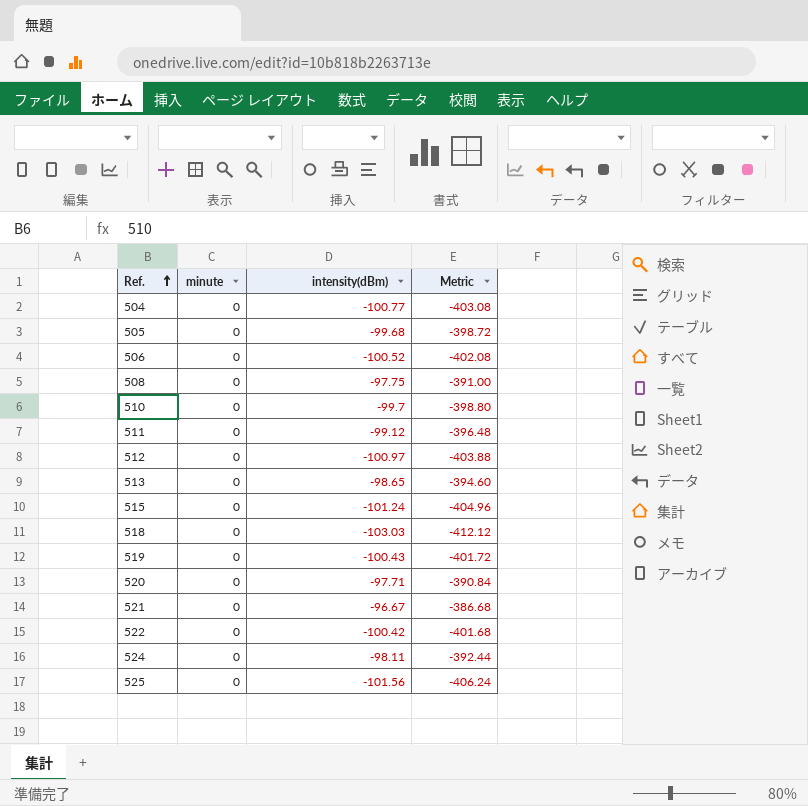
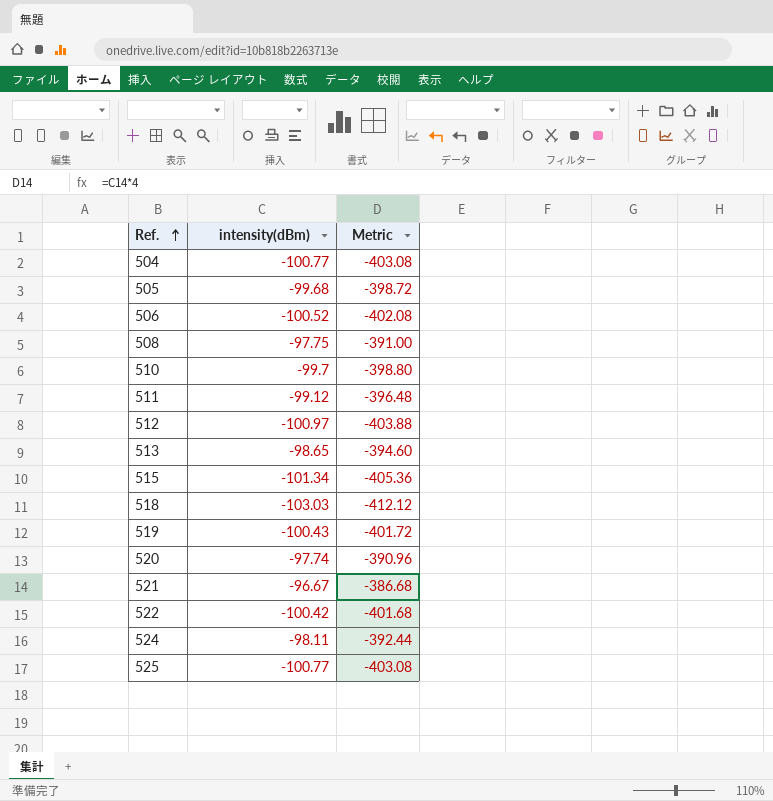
column minute | position: 2 -> none
515 | intensity(dBm): -101.24 -> -101.34
515 | Metric: -404.96 -> -405.36
520 | intensity(dBm): -97.71 -> -97.74
520 | Metric: -390.84 -> -390.96
525 | intensity(dBm): -101.56 -> -100.77
525 | Metric: -406.24 -> -403.08

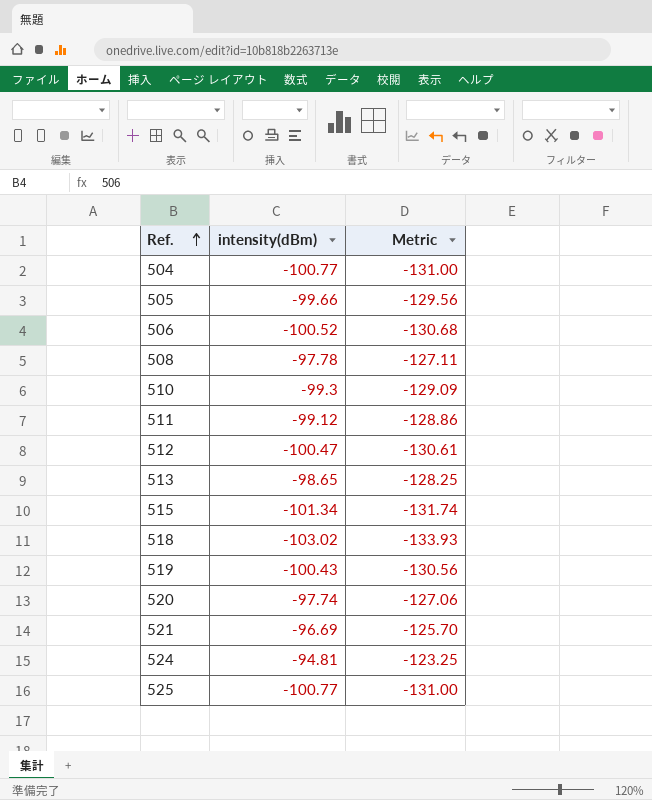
column Metric | formula: [intensity(dBm)] * 4 -> [intensity(dBm)] * 1.3
row 522: -100.42 | -401.68 -> none
505 | intensity(dBm): -99.68 -> -99.66
508 | intensity(dBm): -97.75 -> -97.78
510 | intensity(dBm): -99.7 -> -99.3
512 | intensity(dBm): -100.97 -> -100.47
518 | intensity(dBm): -103.03 -> -103.02
521 | intensity(dBm): -96.67 -> -96.69
524 | intensity(dBm): -98.11 -> -94.81

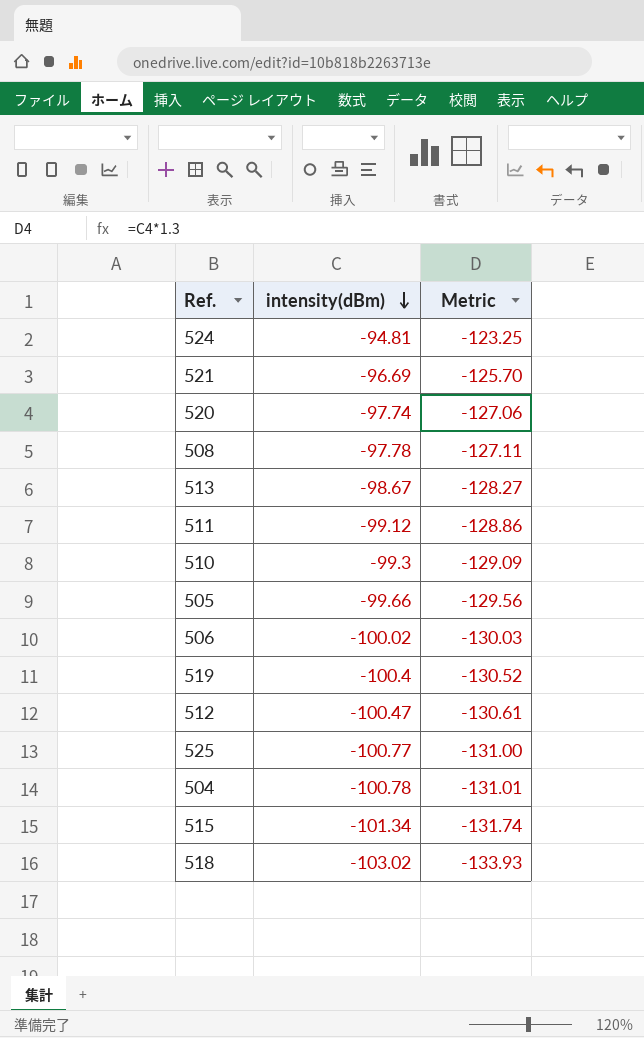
row order: Ref. ascending -> intensity(dBm) descending
513 | intensity(dBm): -98.65 -> -98.67
513 | Metric: -128.25 -> -128.27
506 | intensity(dBm): -100.52 -> -100.02
506 | Metric: -130.68 -> -130.03
519 | intensity(dBm): -100.43 -> -100.4
519 | Metric: -130.56 -> -130.52
504 | intensity(dBm): -100.77 -> -100.78
504 | Metric: -131.00 -> -131.01

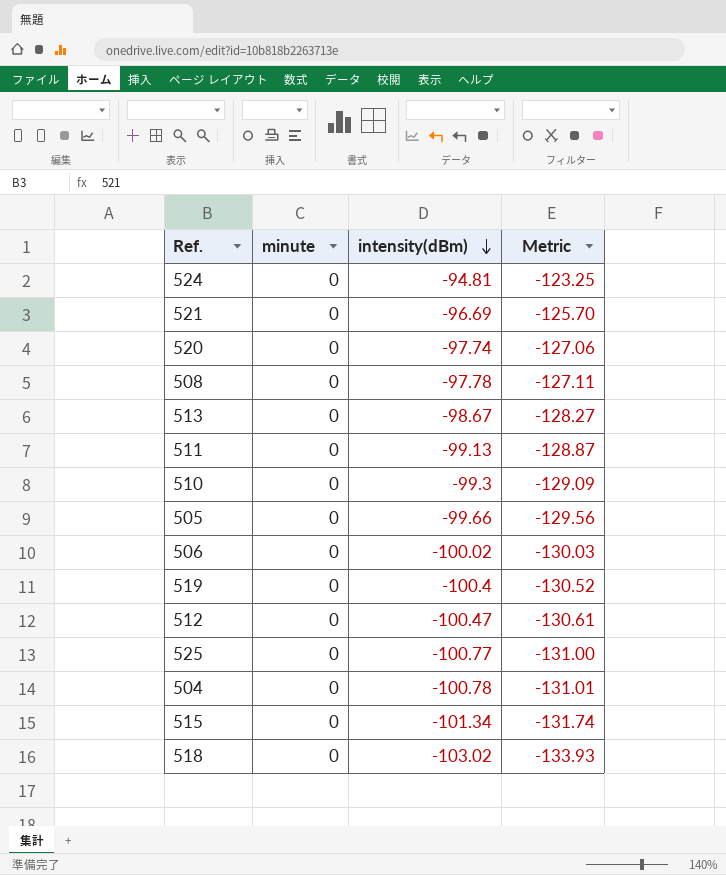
column minute | position: none -> 2
511 | intensity(dBm): -99.12 -> -99.13
511 | Metric: -128.86 -> -128.87

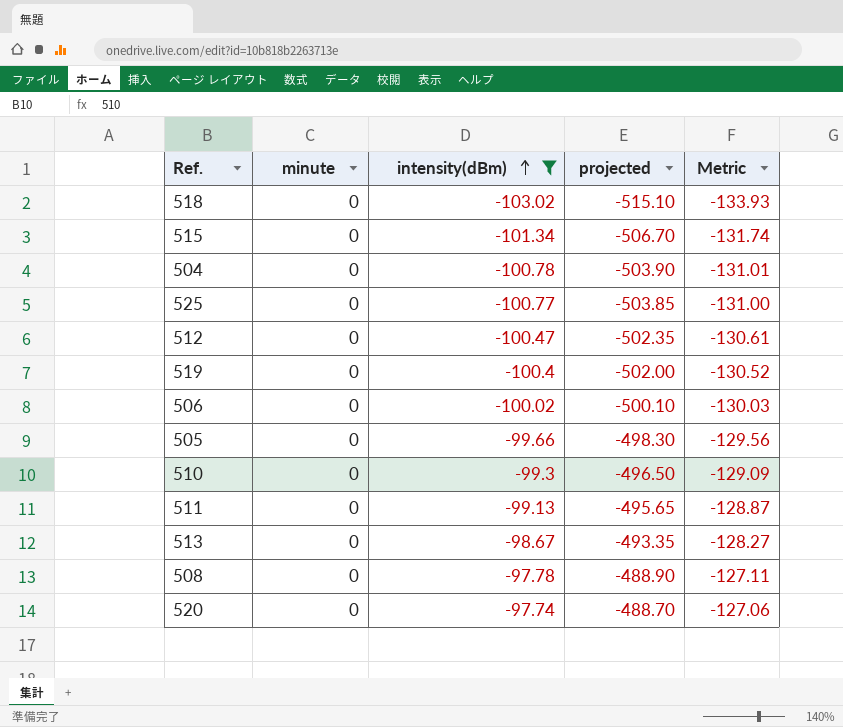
filter: none -> intensity(dBm) <= -97.74
row order: intensity(dBm) descending -> intensity(dBm) ascending
column projected | formula: none -> [intensity(dBm)] * 5

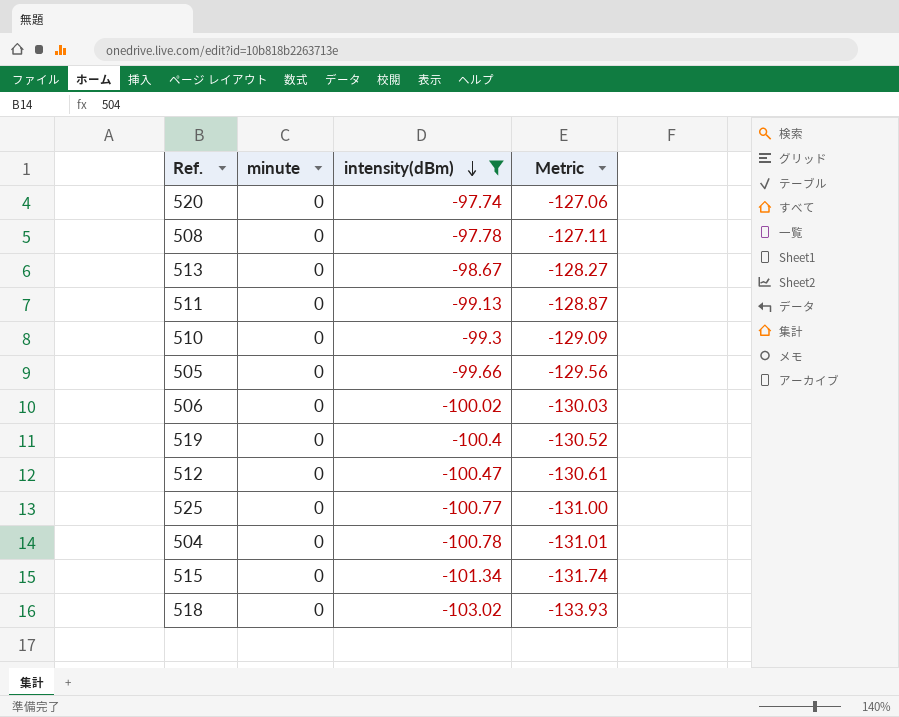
row order: intensity(dBm) ascending -> intensity(dBm) descending
column projected | formula: [intensity(dBm)] * 5 -> none

